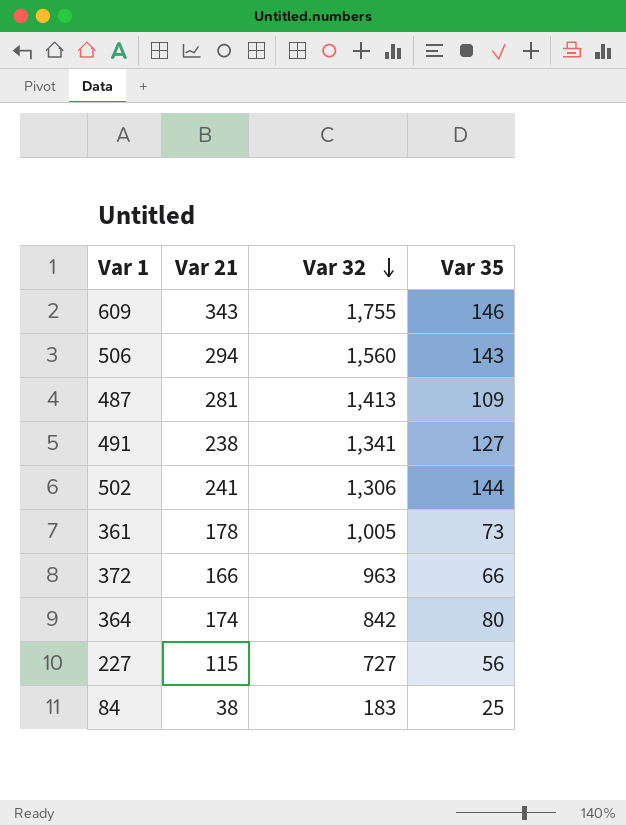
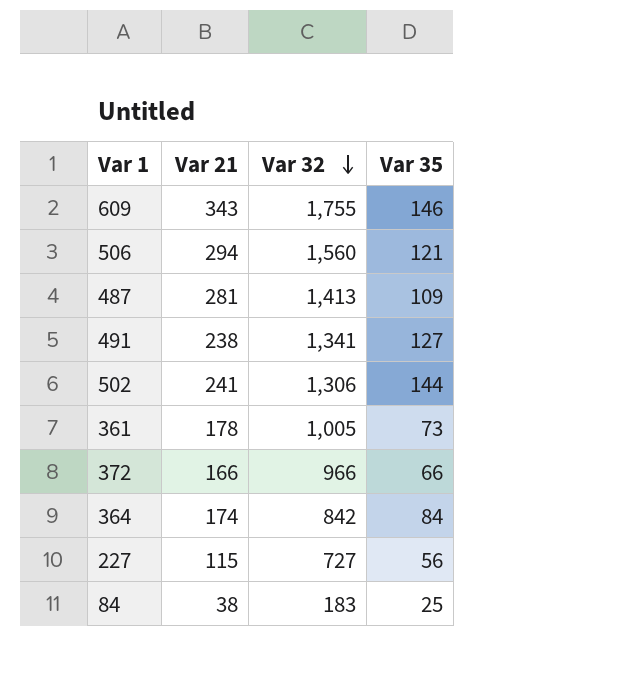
506 | Var 35: 143 -> 121
372 | Var 32: 963 -> 966
364 | Var 35: 80 -> 84

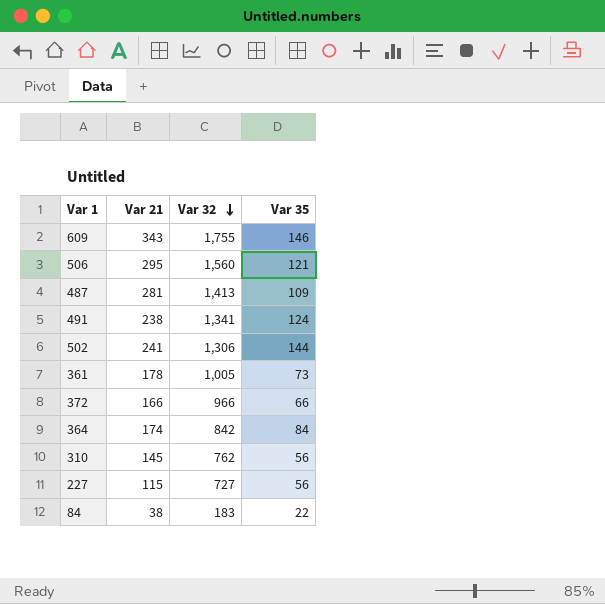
506 | Var 21: 294 -> 295
491 | Var 35: 127 -> 124
row 310: none -> 145 | 762 | 56
84 | Var 35: 25 -> 22

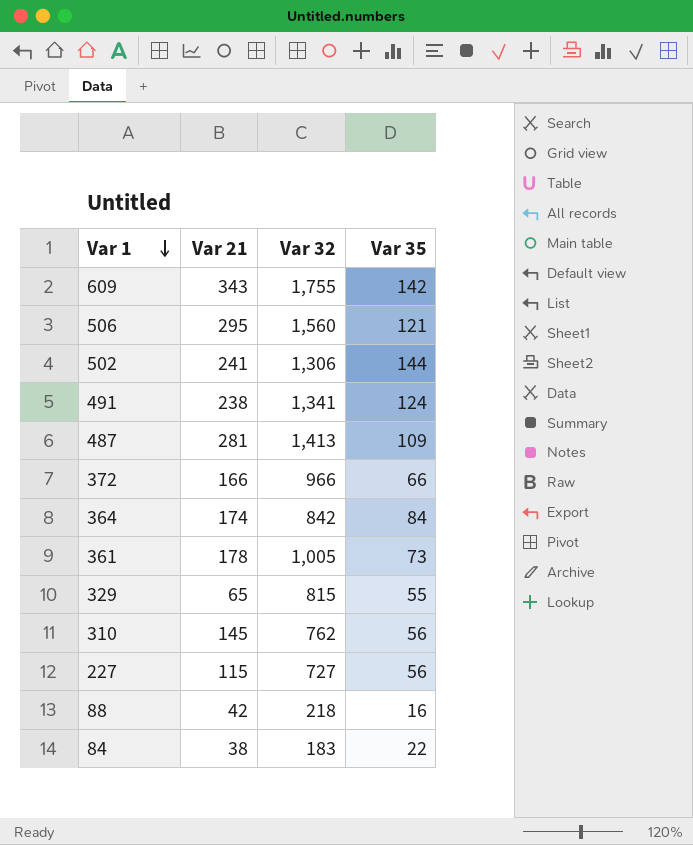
row order: Var 32 descending -> Var 1 descending
609 | Var 35: 146 -> 142
row 329: none -> 65 | 815 | 55
row 88: none -> 42 | 218 | 16

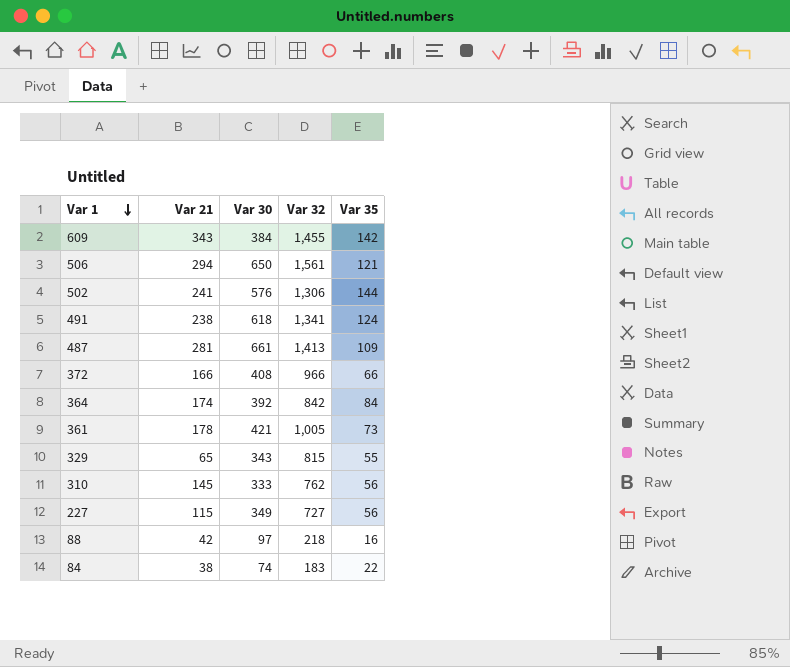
column Var 30 | position: none -> 3
609 | Var 32: 1,755 -> 1,455
506 | Var 21: 295 -> 294
506 | Var 32: 1,560 -> 1,561

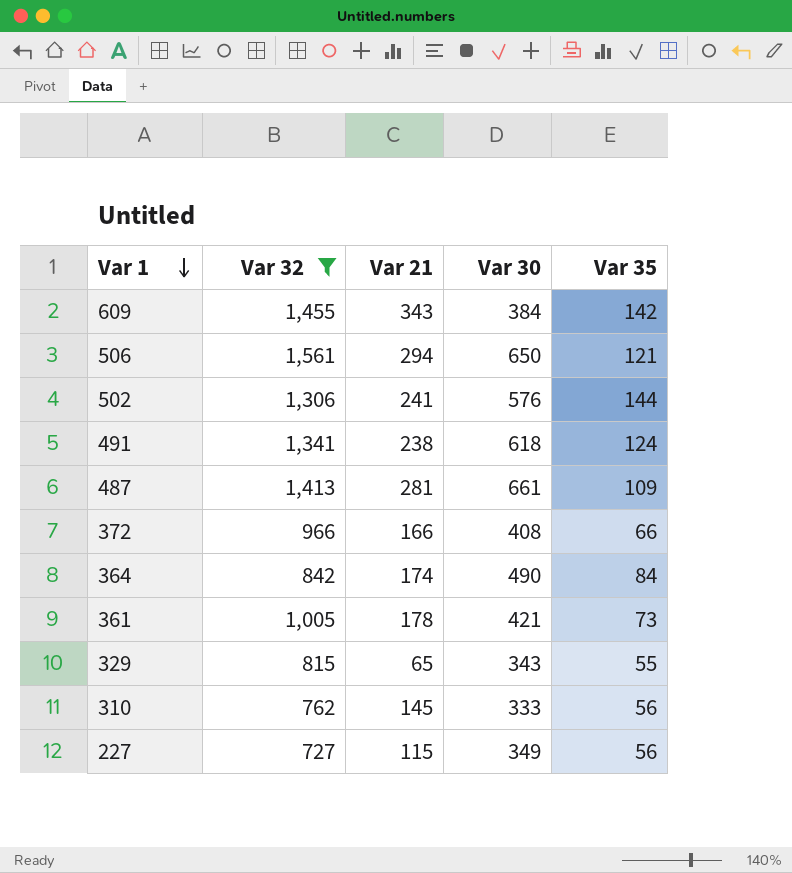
filter: none -> Var 32 >= 727
column Var 32 | position: 4 -> 2
364 | Var 30: 392 -> 490

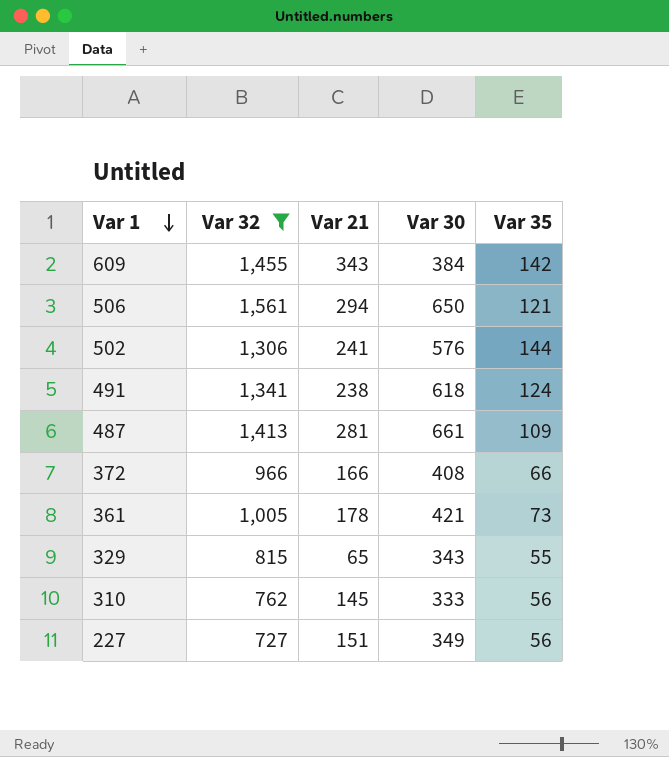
row 364: 842 | 174 | 490 | 84 -> none
227 | Var 21: 115 -> 151

